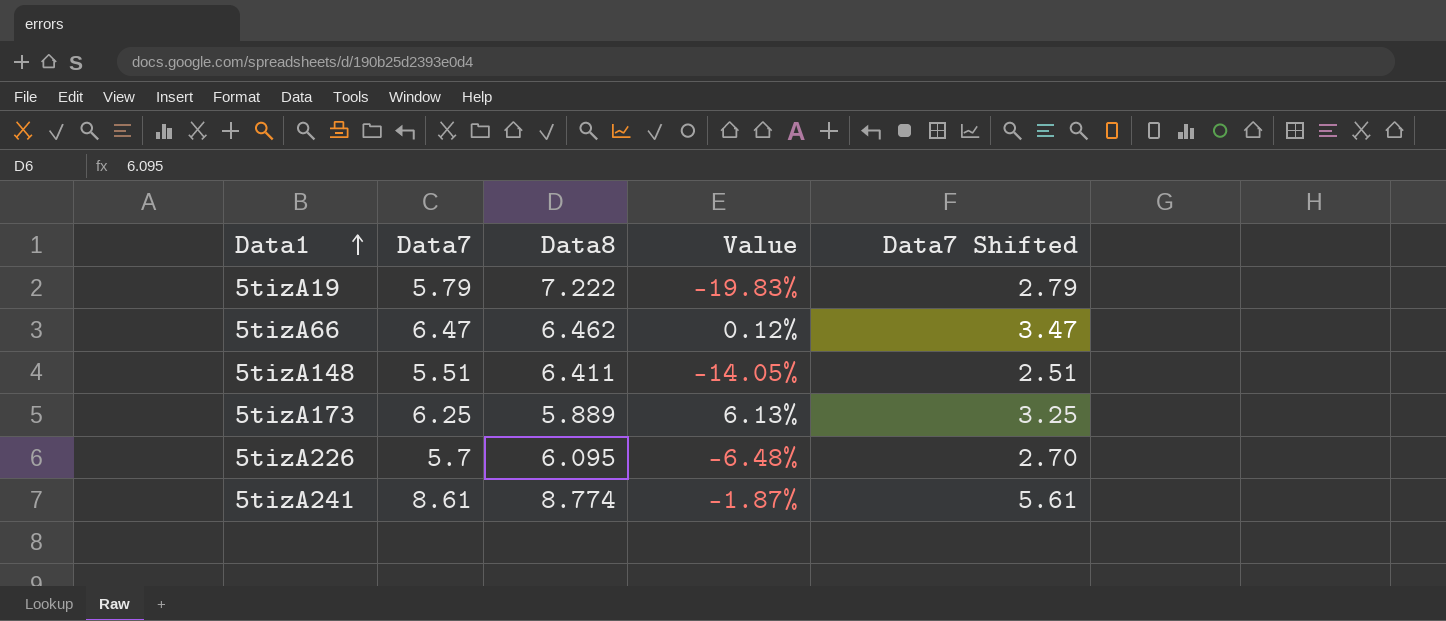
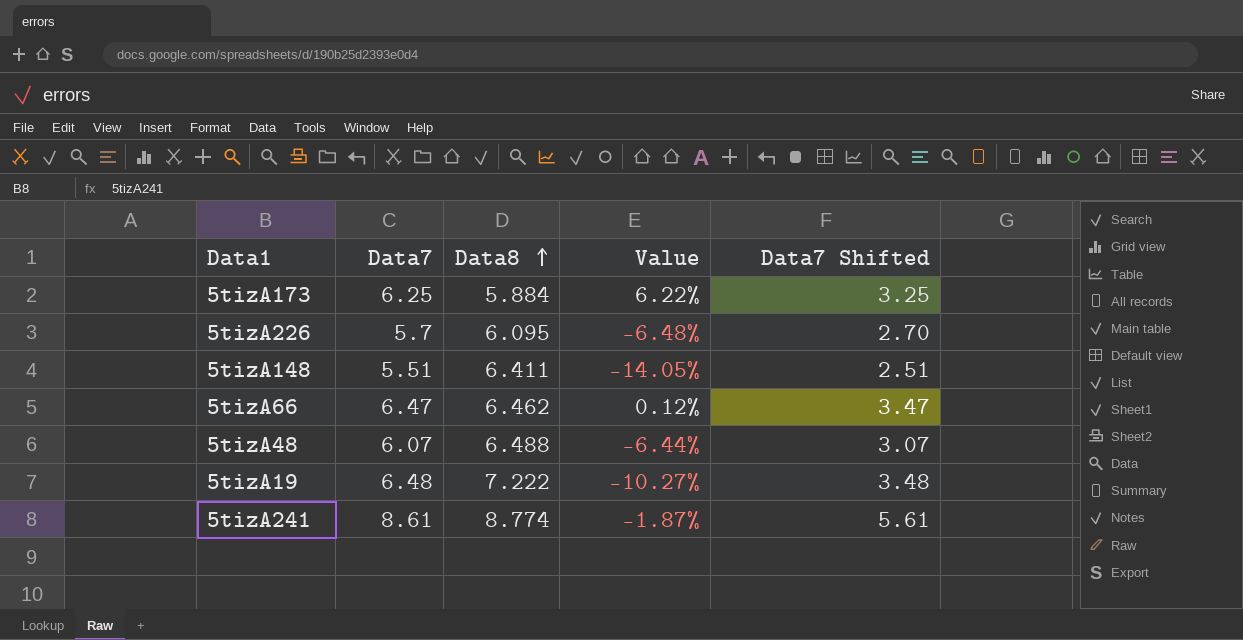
row order: Data1 ascending -> Data8 ascending
5tizA173 | Data8: 5.889 -> 5.884
5tizA173 | Value: 6.13% -> 6.22%
row 5tizA48: none -> 6.07 | 6.488 | -6.44% | 3.07
5tizA19 | Data7: 5.79 -> 6.48
5tizA19 | Value: -19.83% -> -10.27%
5tizA19 | Data7 Shifted: 2.79 -> 3.48

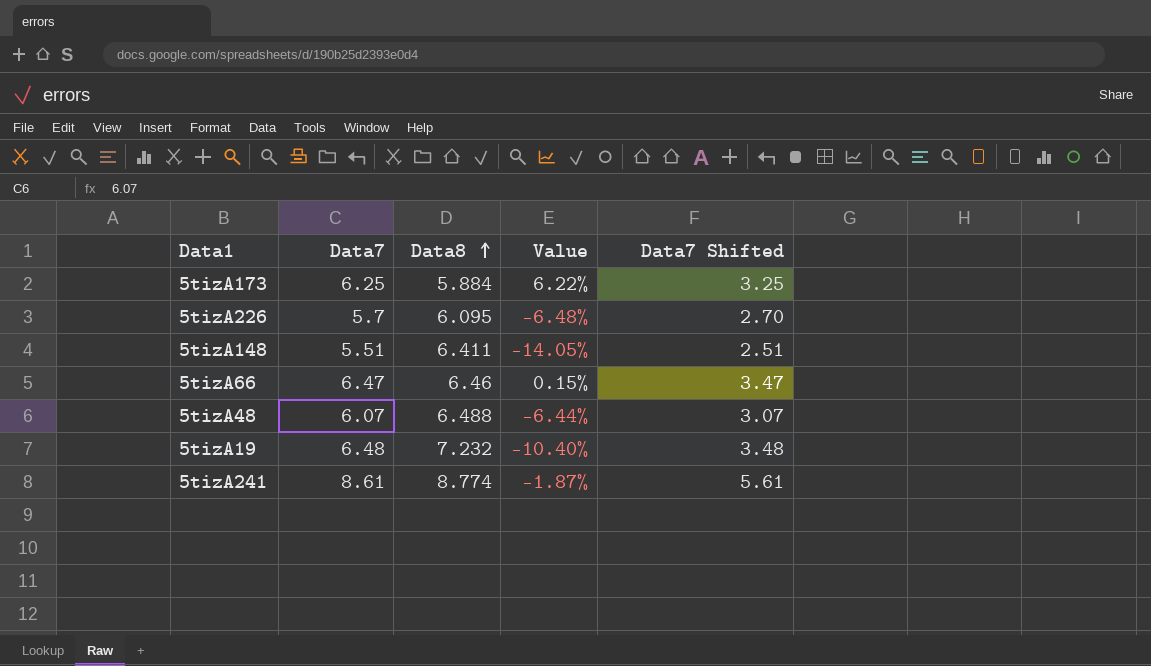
5tizA66 | Data8: 6.462 -> 6.46
5tizA66 | Value: 0.12% -> 0.15%
5tizA19 | Data8: 7.222 -> 7.232
5tizA19 | Value: -10.27% -> -10.40%

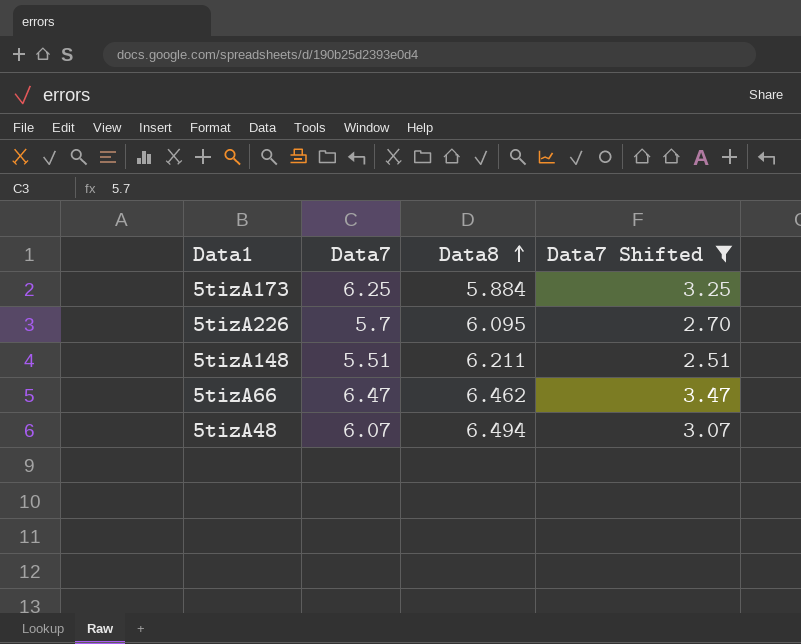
filter: none -> Data7 Shifted <= 3.47
column Value | formula: ([Data7] - [Data8]) / [Data8] -> none
5tizA148 | Data8: 6.411 -> 6.211
5tizA66 | Data8: 6.46 -> 6.462
5tizA48 | Data8: 6.488 -> 6.494

